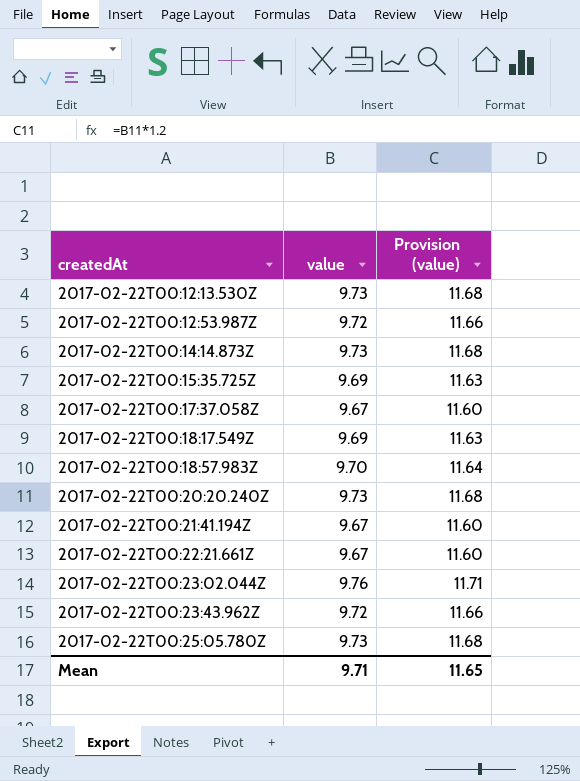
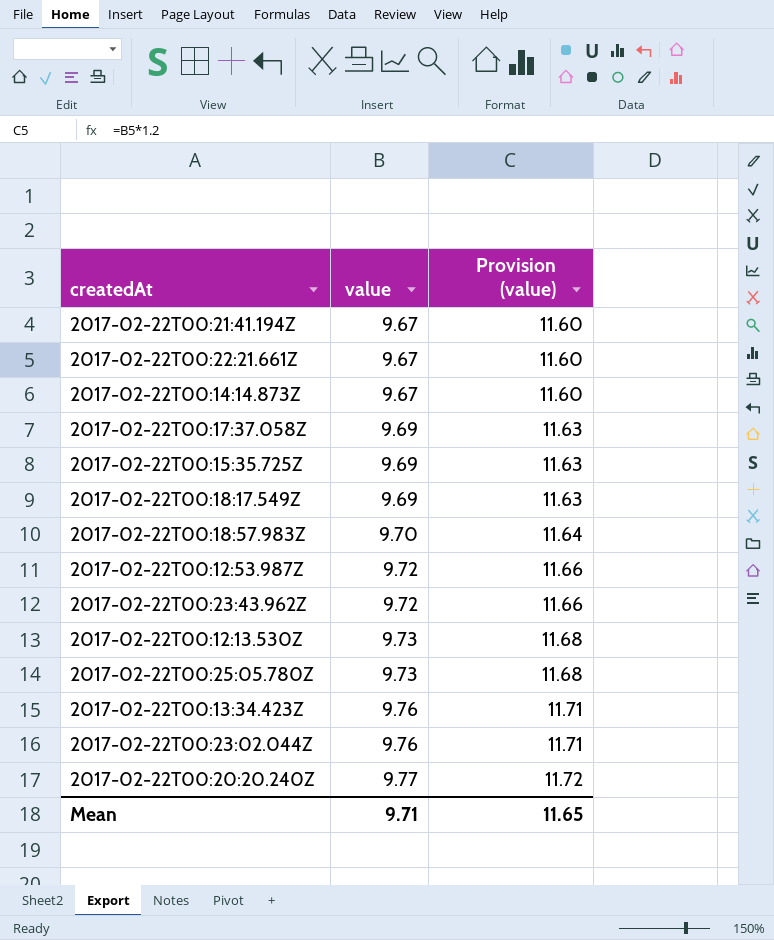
row order: createdAt ascending -> value ascending
2017-02-22T00:14:14.873Z | value: 9.73 -> 9.67
2017-02-22T00:14:14.873Z | Provision (value): 11.68 -> 11.60
2017-02-22T00:17:37.058Z | value: 9.67 -> 9.69
2017-02-22T00:17:37.058Z | Provision (value): 11.60 -> 11.63
row 2017-02-22T00:13:34.423Z: none -> 9.76 | 11.71
2017-02-22T00:20:20.240Z | value: 9.73 -> 9.77
2017-02-22T00:20:20.240Z | Provision (value): 11.68 -> 11.72

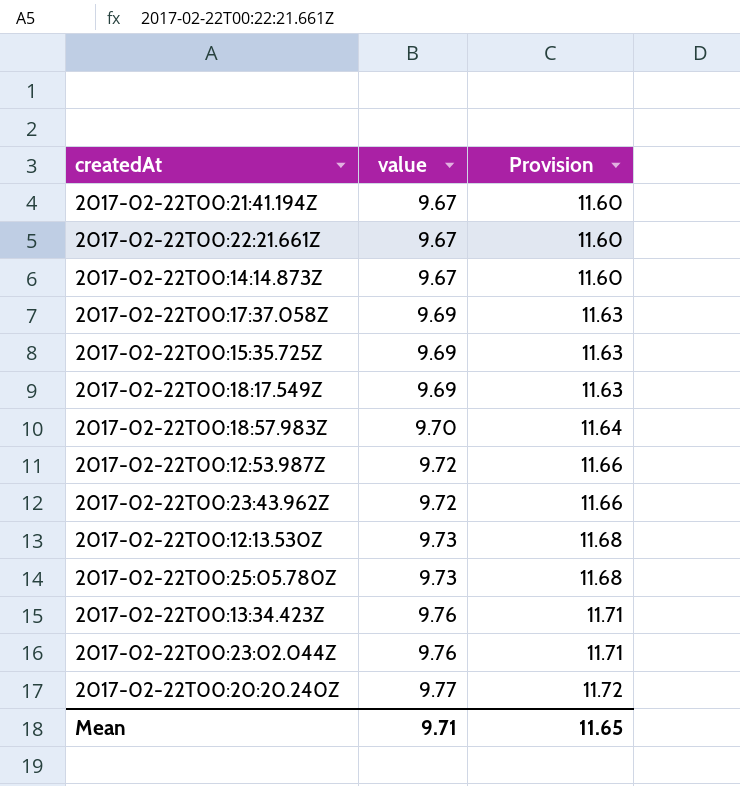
column name: Provision (value) -> Provision

